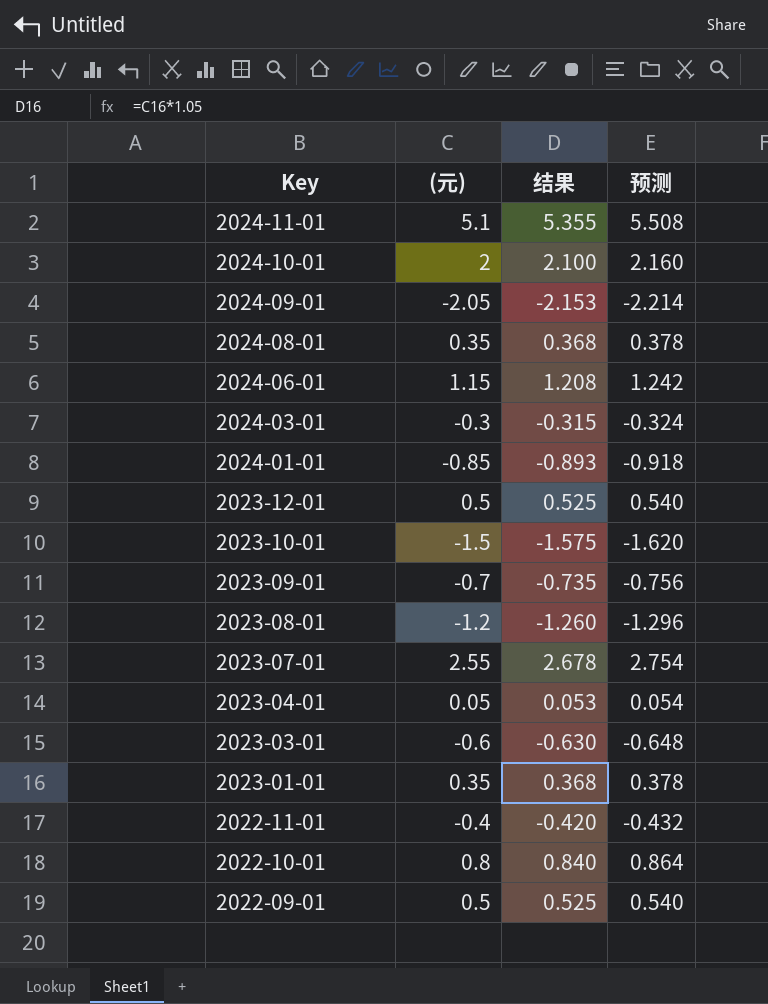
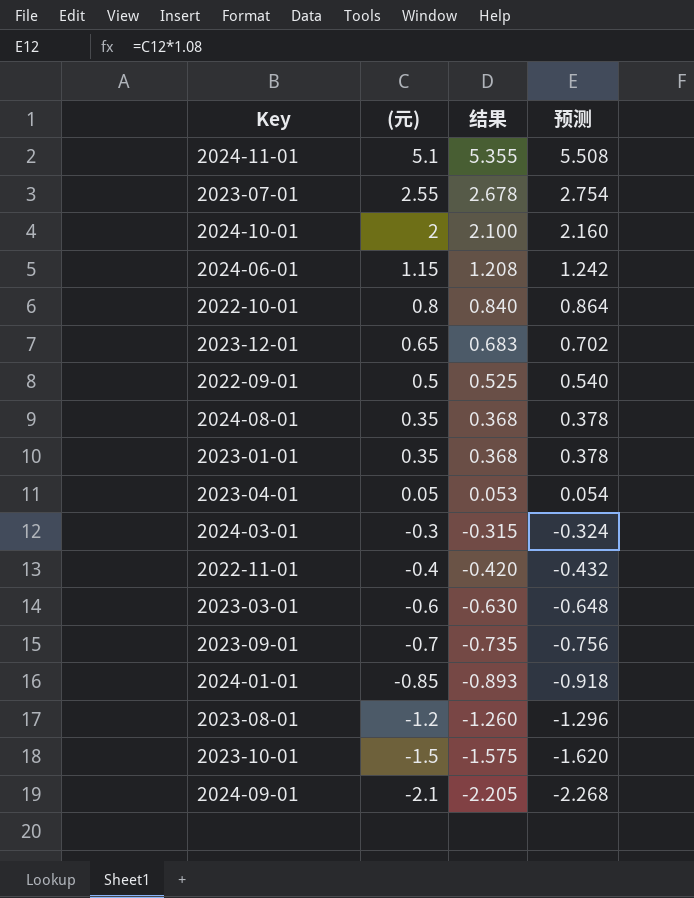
row order: Key descending -> (元) descending
2023-12-01 | (元): 0.5 -> 0.65
2023-12-01 | 结果: 0.525 -> 0.683
2023-12-01 | 预测: 0.540 -> 0.702
2024-09-01 | (元): -2.05 -> -2.1
2024-09-01 | 结果: -2.153 -> -2.205
2024-09-01 | 预测: -2.214 -> -2.268

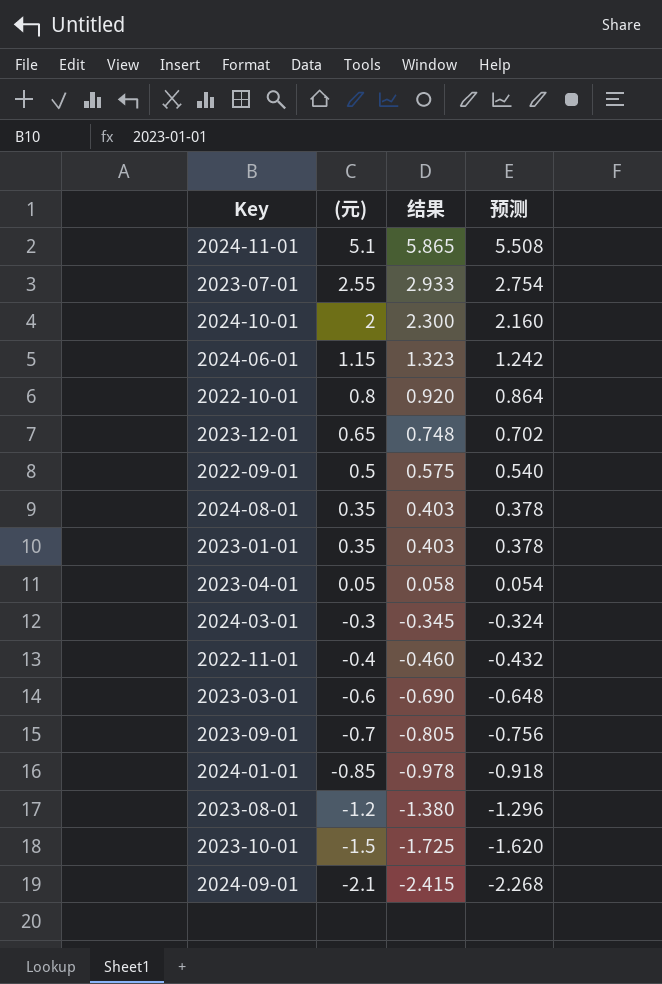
column 结果 | formula: [(元)] * 1.05 -> [(元)] * 1.15

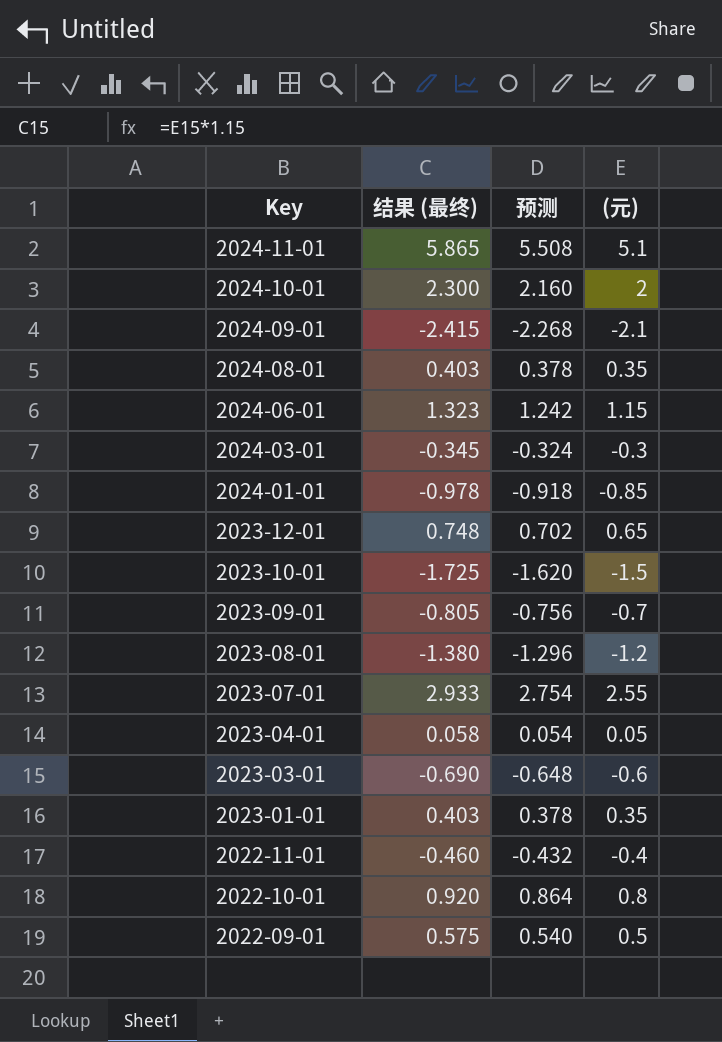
row order: (元) descending -> Key descending
column name: 结果 -> 结果 (最终)
column (元) | position: 2 -> 4

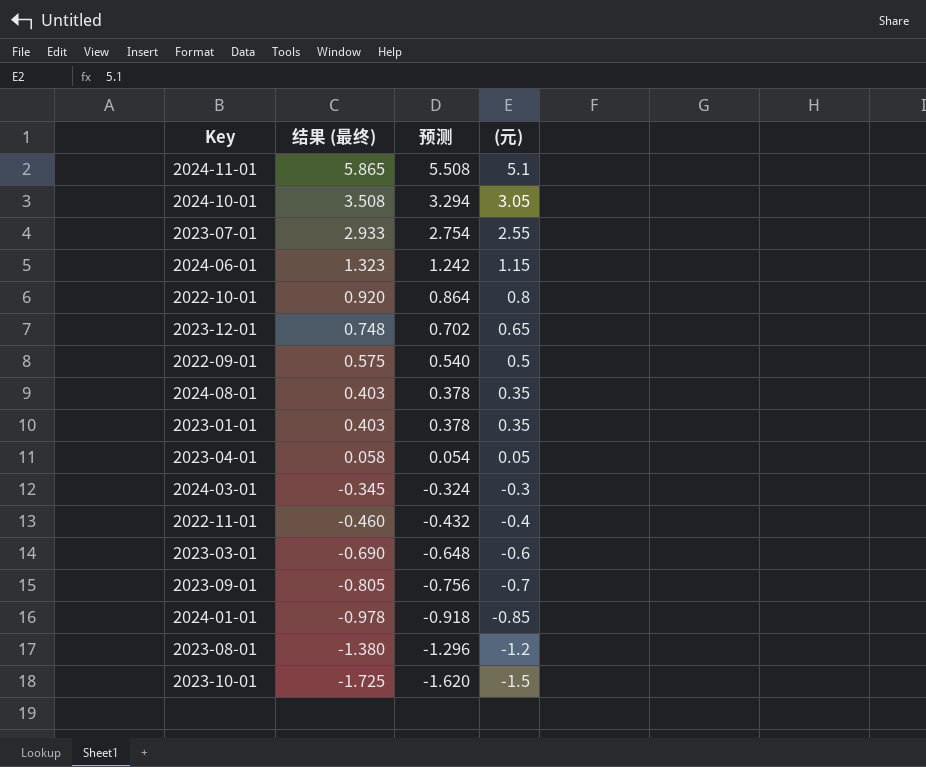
row order: Key descending -> 结果 (最终) descending
row 2024-09-01: -2.415 | -2.268 | -2.1 -> none
2024-10-01 | 结果 (最终): 2.300 -> 3.508
2024-10-01 | 预测: 2.160 -> 3.294
2024-10-01 | (元): 2 -> 3.05

